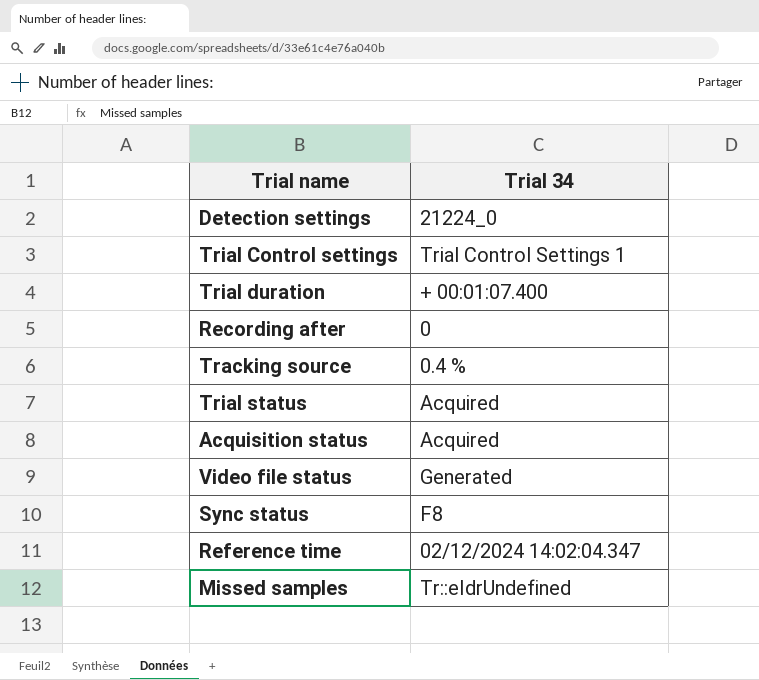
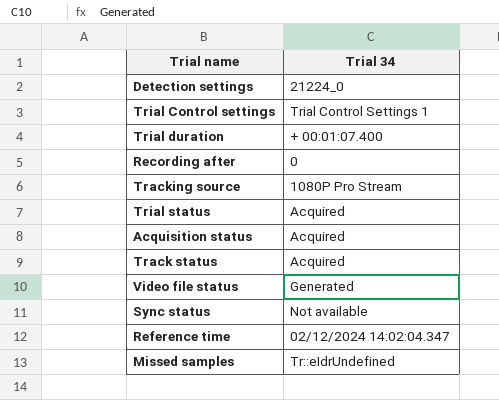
Tracking source | Trial 34: 0.4 % -> 1080P Pro Stream
row Track status: none -> Acquired
Sync status | Trial 34: F8 -> Not available

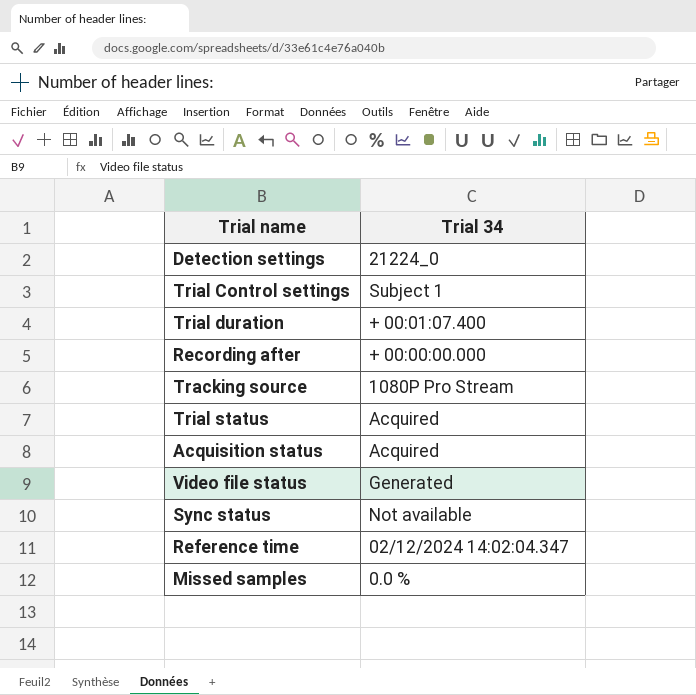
row Track status: Acquired -> none
Trial Control settings | Trial 34: Trial Control Settings 1 -> Subject 1
Recording after | Trial 34: 0 -> + 00:00:00.000
Missed samples | Trial 34: Tr::eIdrUndefined -> 0.0 %

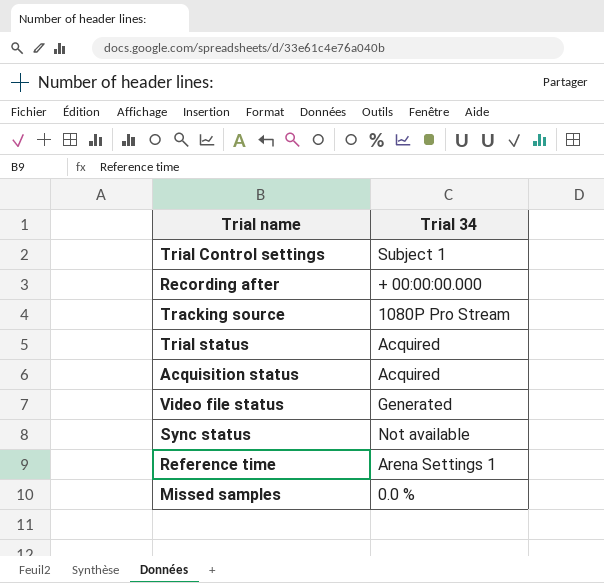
row Detection settings: 21224_0 -> none
row Trial duration: + 00:01:07.400 -> none
Reference time | Trial 34: 02/12/2024 14:02:04.347 -> Arena Settings 1

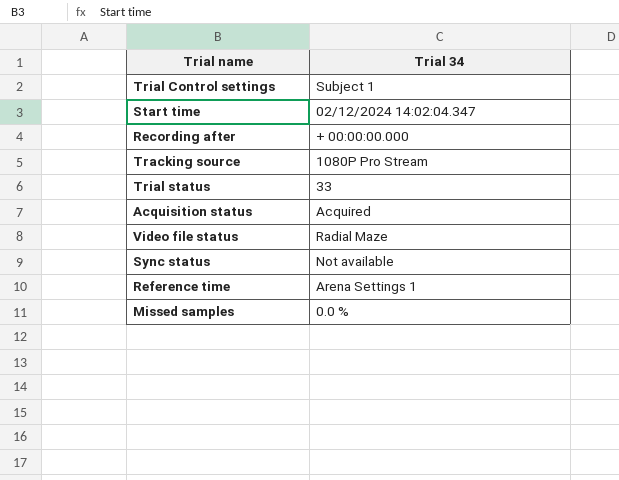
row Start time: none -> 02/12/2024 14:02:04.347
Trial status | Trial 34: Acquired -> 33
Video file status | Trial 34: Generated -> Radial Maze

